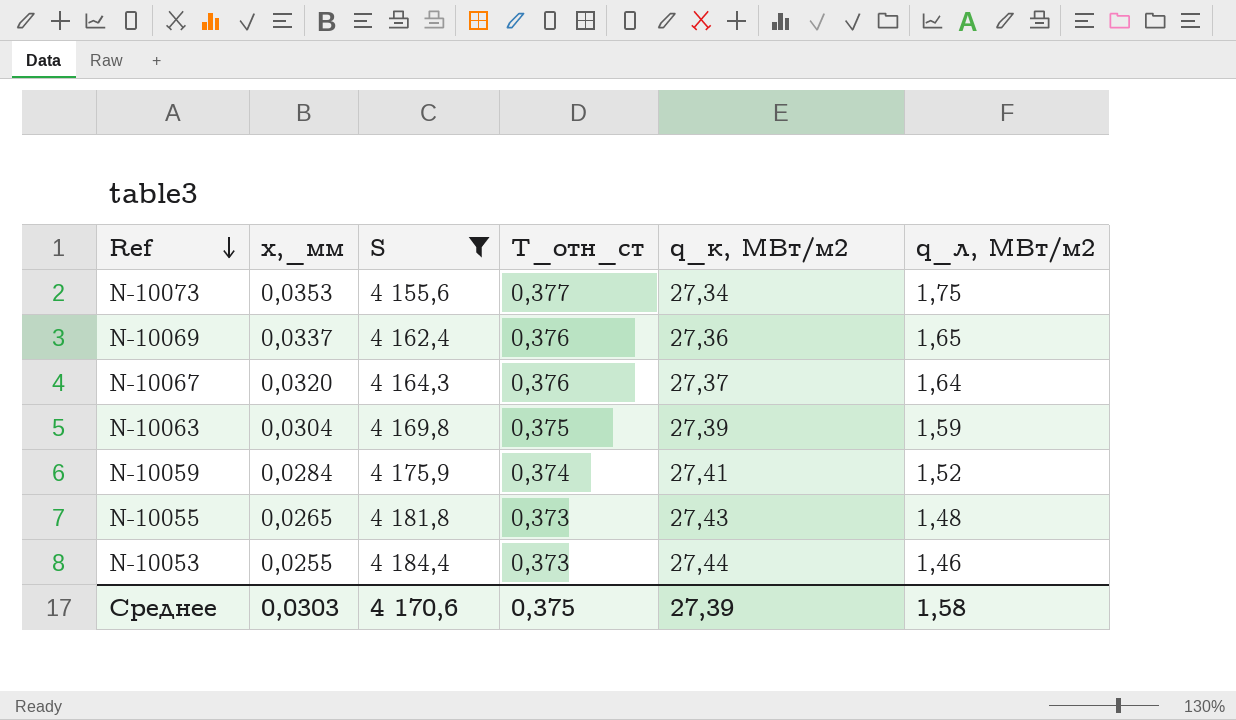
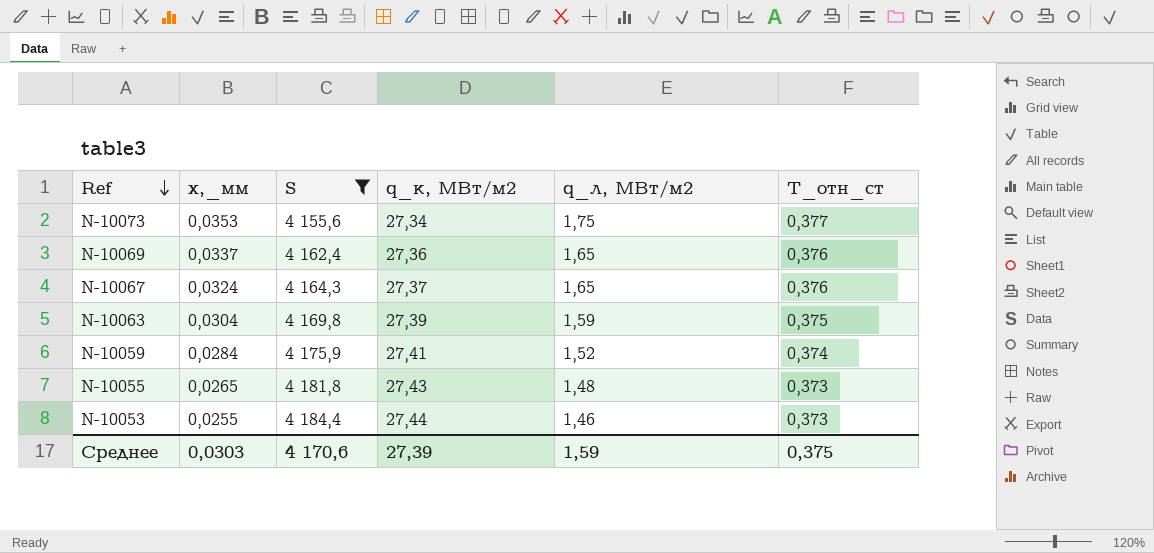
column T_отн_ст | position: 4 -> 6
N-10067 | x,_мм: 0,0320 -> 0,0324
N-10067 | q_л, МВт/м2: 1,64 -> 1,65
Среднее | q_л, МВт/м2: 1,58 -> 1,59

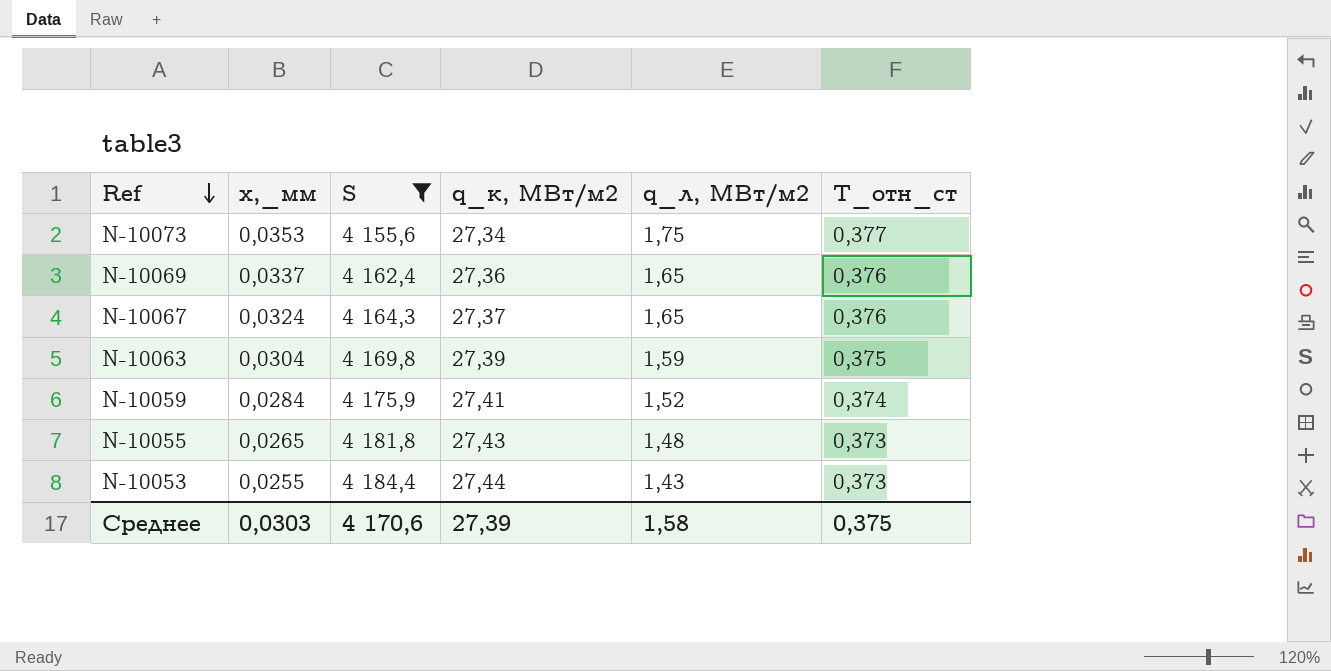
N-10053 | q_л, МВт/м2: 1,46 -> 1,43
Среднее | q_л, МВт/м2: 1,59 -> 1,58

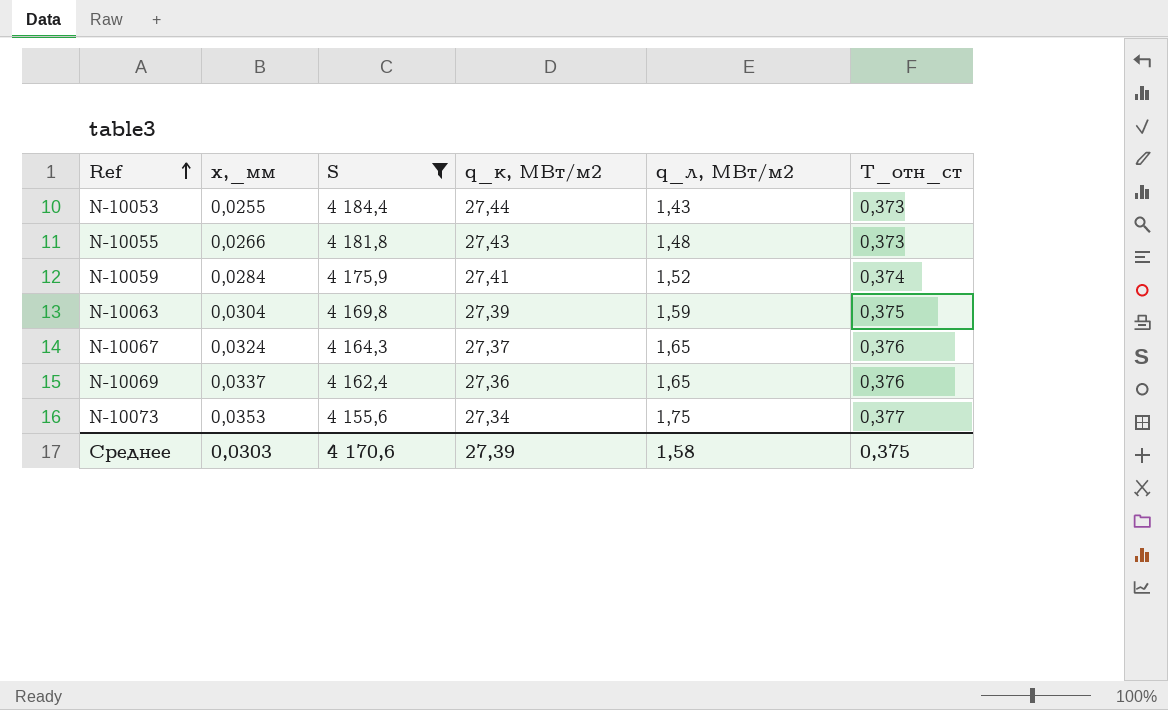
row order: Ref descending -> Ref ascending
N-10055 | x,_мм: 0,0265 -> 0,0266

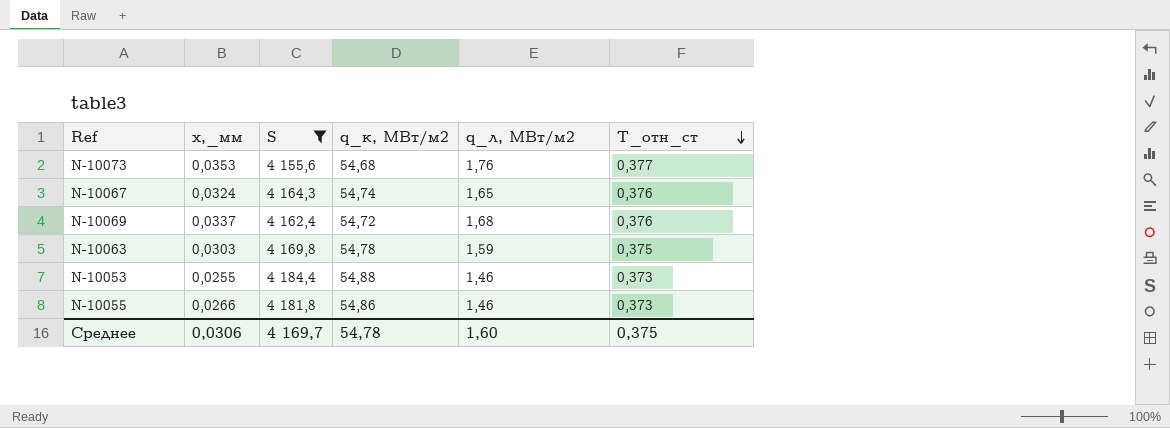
row order: Ref ascending -> T_отн_ст descending
row N-10059: 0,0284 | 4 175,9 | 27,41 | 1,52 | 0,374 -> none
N-10073 | q_к, МВт/м2: 27,34 -> 54,68
N-10073 | q_л, МВт/м2: 1,75 -> 1,76
N-10067 | q_к, МВт/м2: 27,37 -> 54,74
N-10069 | q_к, МВт/м2: 27,36 -> 54,72
N-10069 | q_л, МВт/м2: 1,65 -> 1,68
N-10063 | x,_мм: 0,0304 -> 0,0303
N-10063 | q_к, МВт/м2: 27,39 -> 54,78
N-10053 | q_к, МВт/м2: 27,44 -> 54,88
N-10053 | q_л, МВт/м2: 1,43 -> 1,46
N-10055 | q_к, МВт/м2: 27,43 -> 54,86
N-10055 | q_л, МВт/м2: 1,48 -> 1,46
Среднее | x,_мм: 0,0303 -> 0,0306
Среднее | S: 4 170,6 -> 4 169,7
Среднее | q_к, МВт/м2: 27,39 -> 54,78
Среднее | q_л, МВт/м2: 1,58 -> 1,60

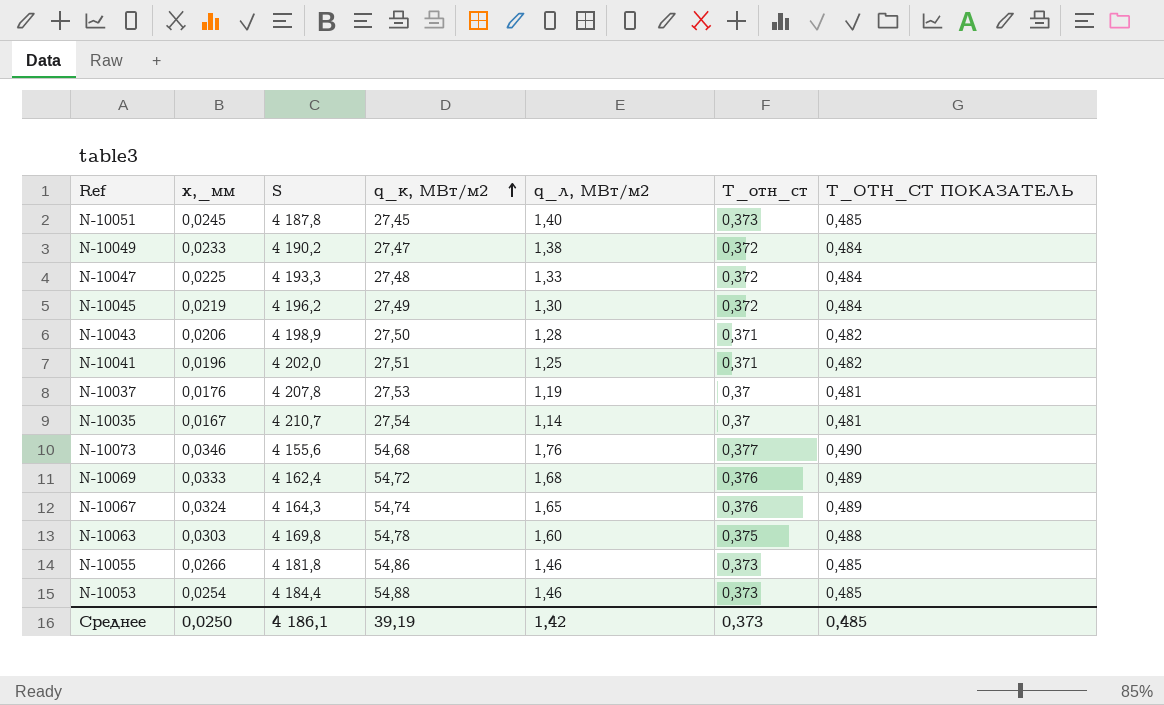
filter: S <= 4 184,4 -> none
row order: T_отн_ст descending -> q_к, МВт/м2 ascending
column T_ОТН_СТ ПОКАЗАТЕЛЬ | formula: none -> [T_отн_ст] * 1,3
N-10073 | x,_мм: 0,0353 -> 0,0346
N-10069 | x,_мм: 0,0337 -> 0,0333
N-10063 | q_л, МВт/м2: 1,59 -> 1,60
N-10053 | x,_мм: 0,0255 -> 0,0254
Среднее | x,_мм: 0,0306 -> 0,0250
Среднее | S: 4 169,7 -> 4 186,1
Среднее | q_к, МВт/м2: 54,78 -> 39,19
Среднее | q_л, МВт/м2: 1,60 -> 1,42
Среднее | T_отн_ст: 0,375 -> 0,373

